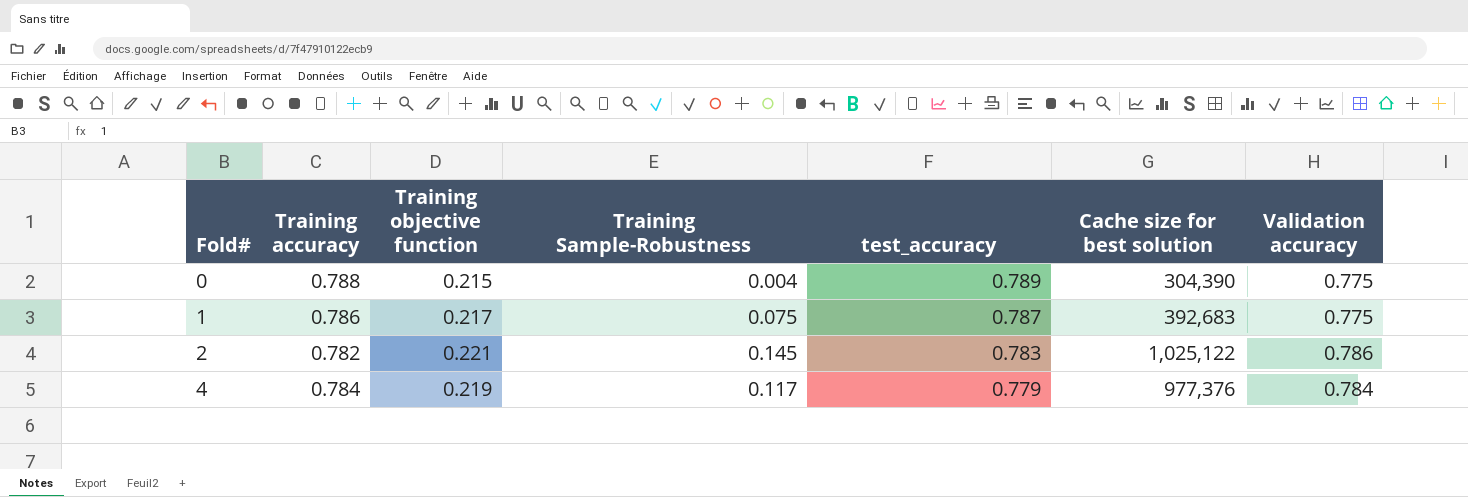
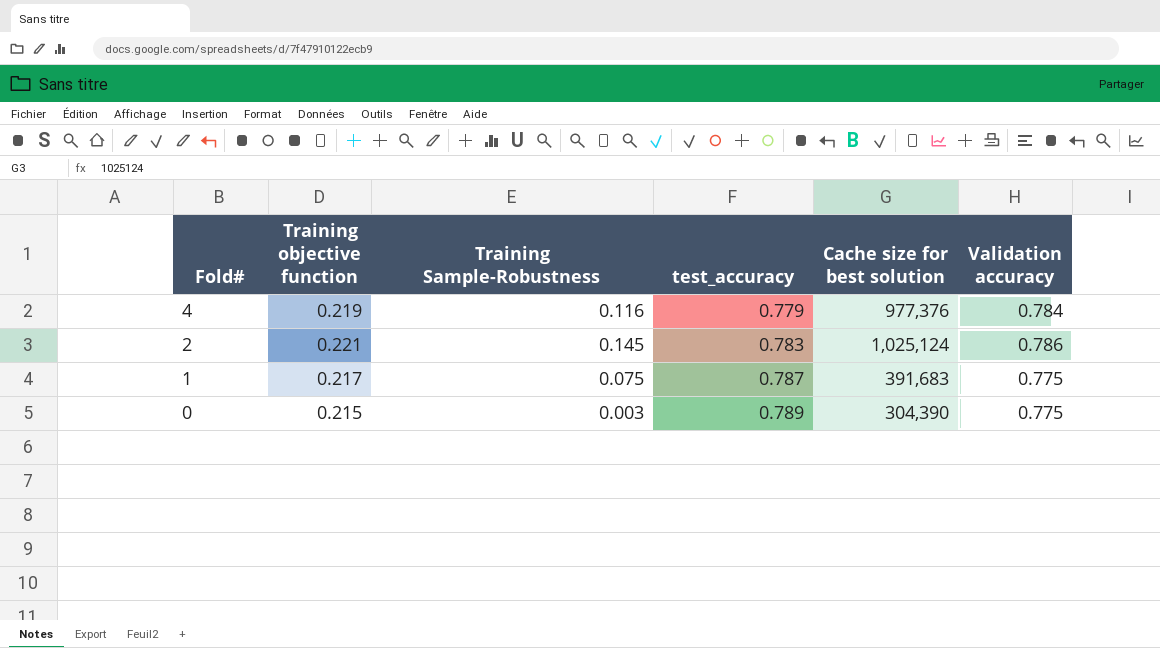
row order: Fold# ascending -> Fold# descending
column Training accuracy | position: 2 -> none
4 | Training Sample-Robustness: 0.117 -> 0.116
2 | Cache size for best solution: 1,025,122 -> 1,025,124
1 | Cache size for best solution: 392,683 -> 391,683
0 | Training Sample-Robustness: 0.004 -> 0.003

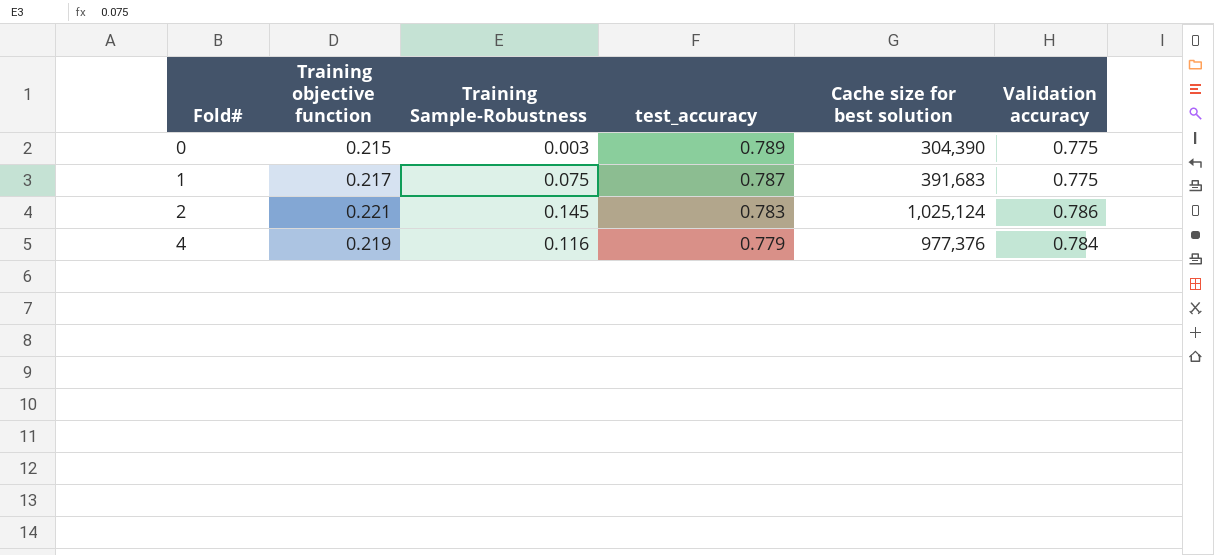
row order: Fold# descending -> Fold# ascending

